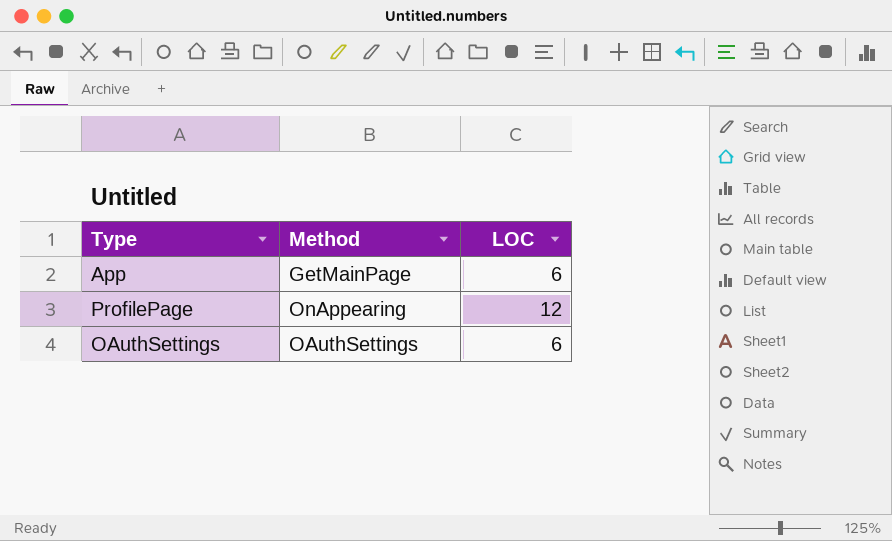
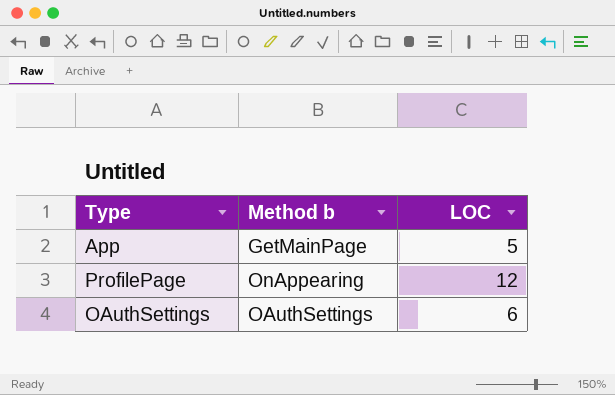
column name: Method -> Method b
App | LOC: 6 -> 5

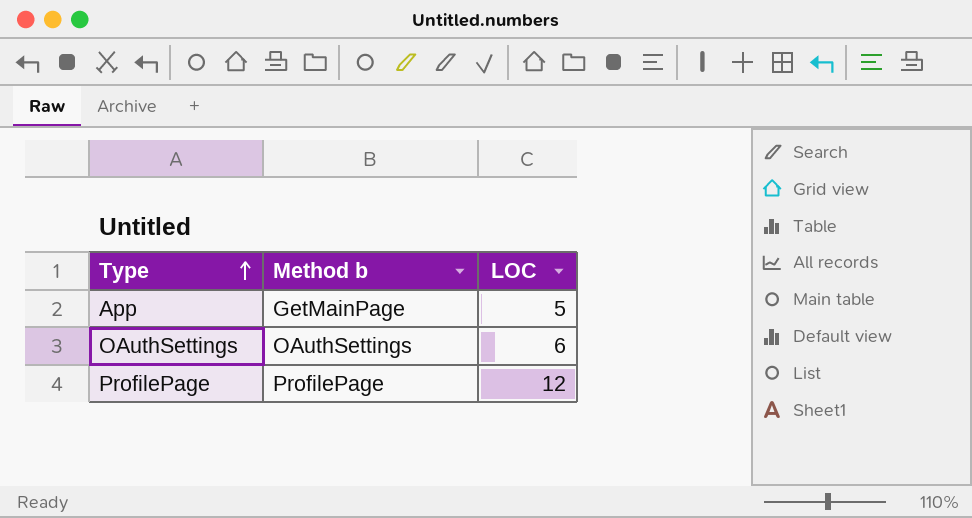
row order: none -> Type ascending
ProfilePage | Method b: OnAppearing -> ProfilePage

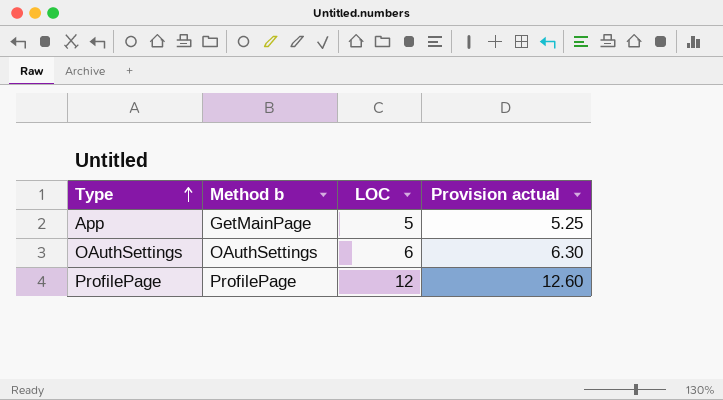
column Provision actual | formula: none -> [LOC] * 1.05

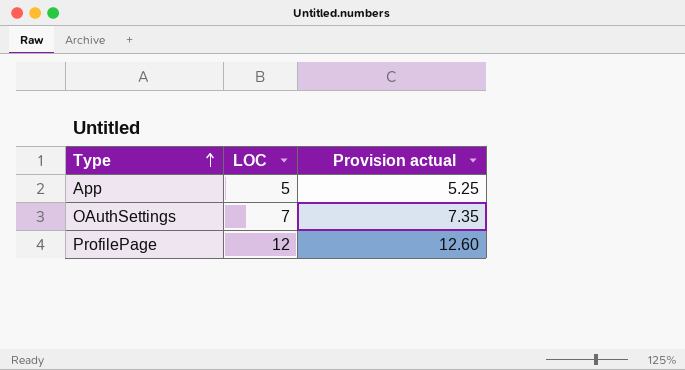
column Method b | position: 2 -> none
OAuthSettings | LOC: 6 -> 7
OAuthSettings | Provision actual: 6.30 -> 7.35

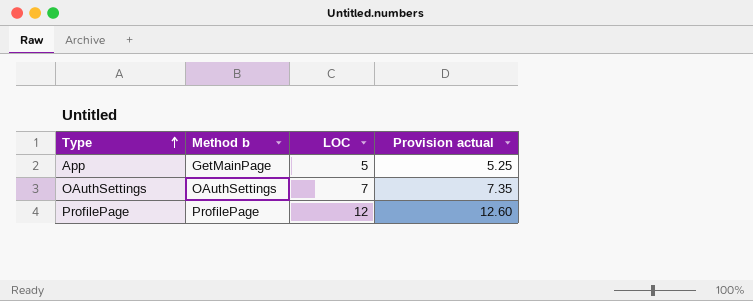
column Method b | position: none -> 2

